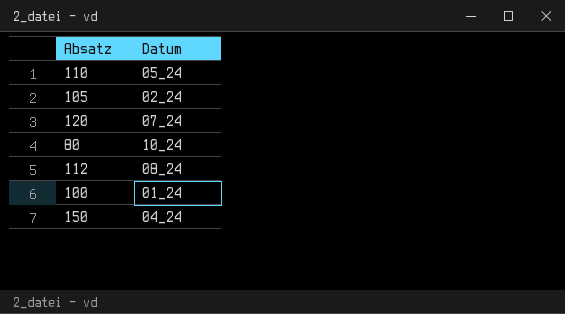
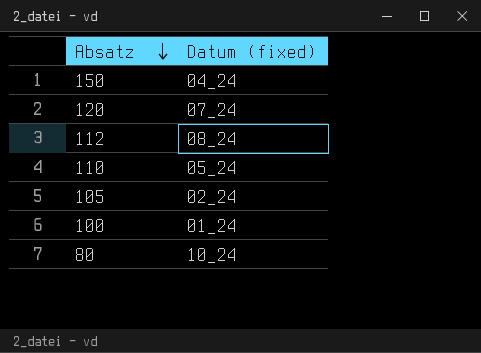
row order: none -> Absatz descending
column name: Datum -> Datum (fixed)

